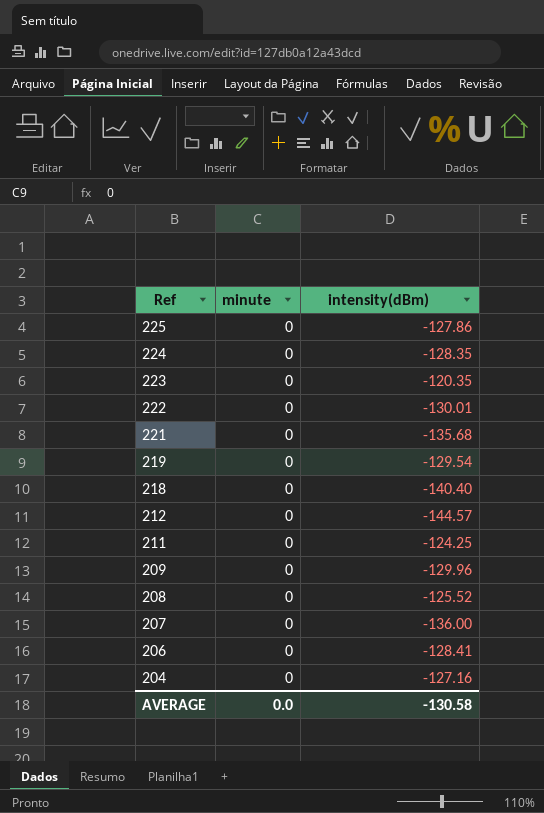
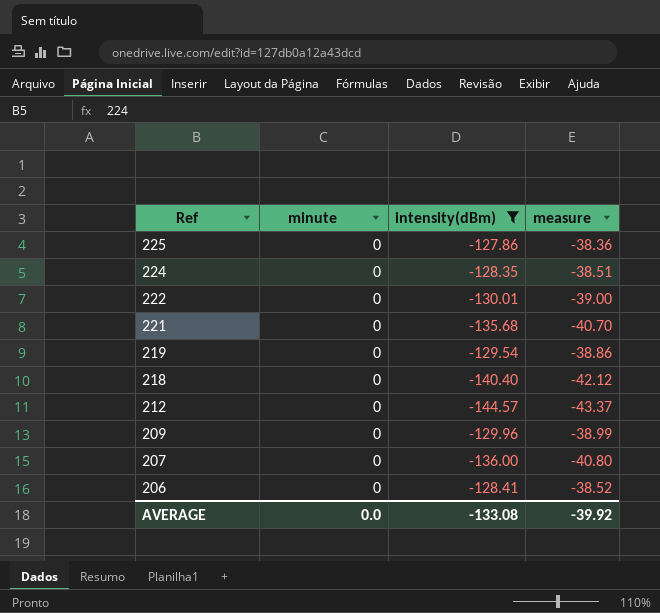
filter: none -> intensity(dBm) <= -127.86
column measure | formula: none -> [intensity(dBm)] * 0.3
AVERAGE | intensity(dBm): -130.58 -> -133.08

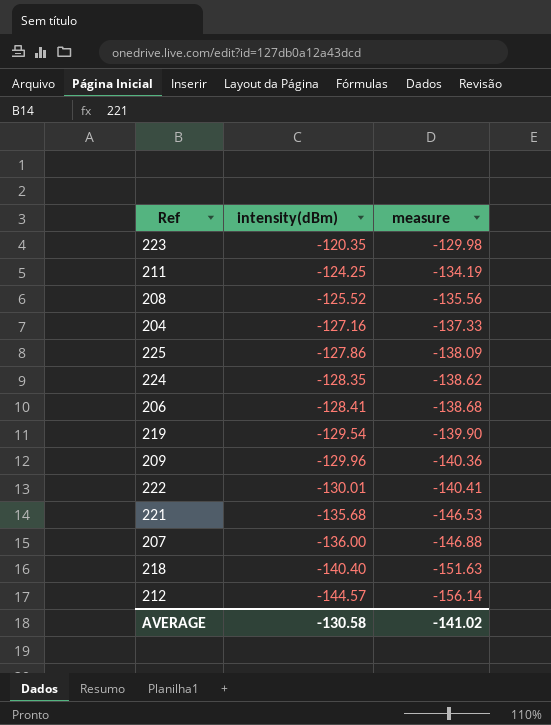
filter: intensity(dBm) <= -127.86 -> none
row order: Ref descending -> intensity(dBm) descending
column minute | position: 2 -> none
column measure | formula: [intensity(dBm)] * 0.3 -> [intensity(dBm)] * 1.08
AVERAGE | intensity(dBm): -133.08 -> -130.58
AVERAGE | measure: -39.92 -> -141.02

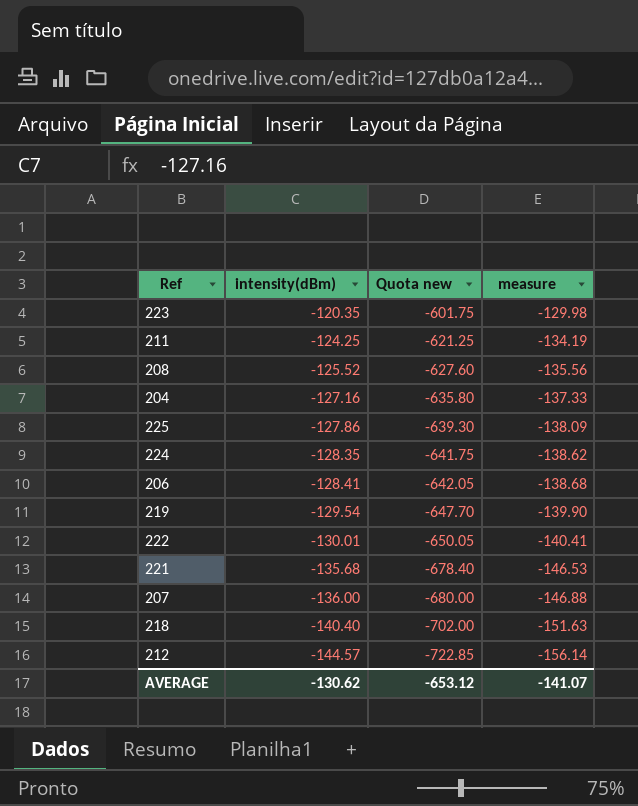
column Quota new | formula: none -> [intensity(dBm)] * 5
row 209: -129.96 | -140.36 -> none
AVERAGE | intensity(dBm): -130.58 -> -130.62
AVERAGE | measure: -141.02 -> -141.07

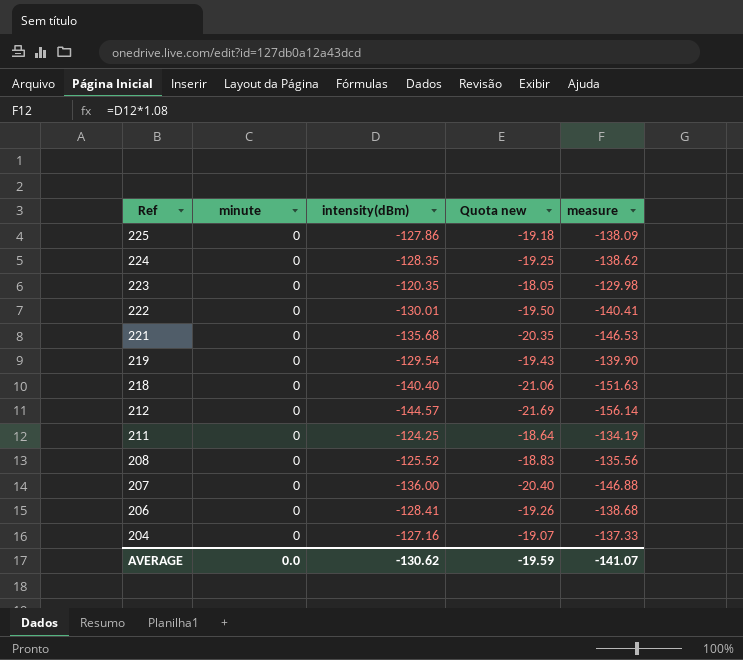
row order: intensity(dBm) descending -> Ref descending
column minute | position: none -> 2
column Quota new | formula: [intensity(dBm)] * 5 -> [intensity(dBm)] * 0.15
AVERAGE | Quota new: -653.12 -> -19.59

